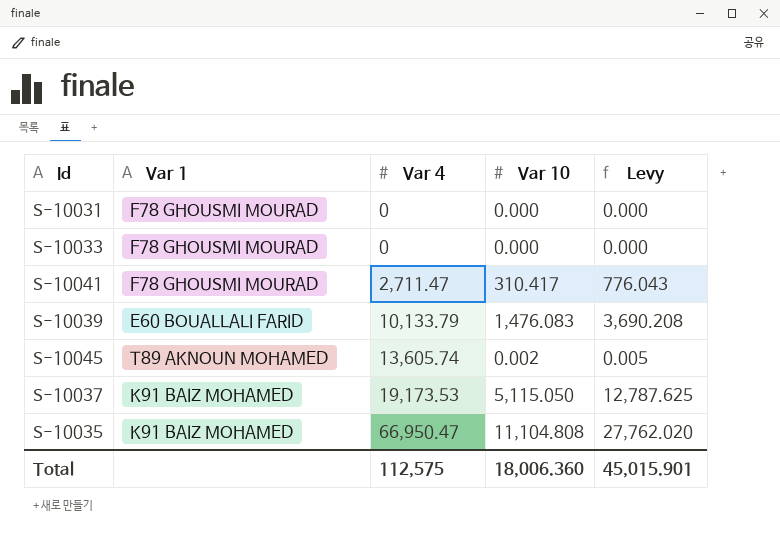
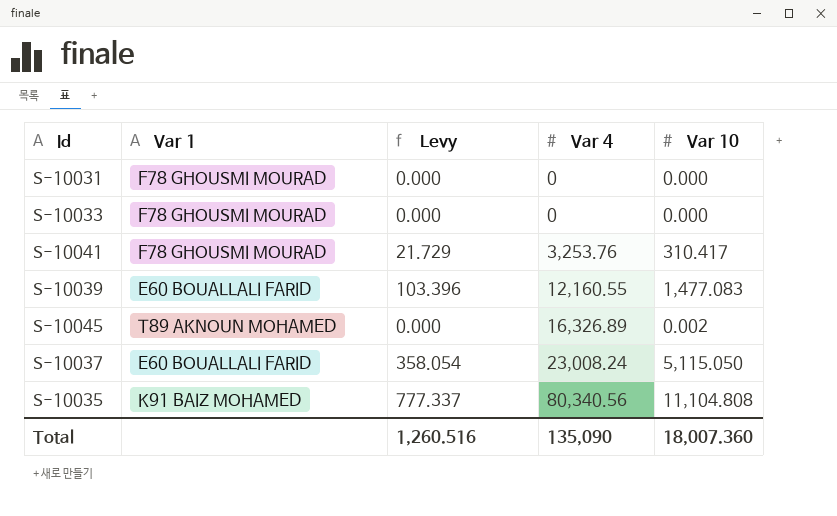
column Levy | formula: [Var 10] * 2.5 -> [Var 10] * 0.07
column Levy | position: 5 -> 3
S-10041 | Var 4: 2,711.47 -> 3,253.76
S-10039 | Var 4: 10,133.79 -> 12,160.55
S-10039 | Var 10: 1,476.083 -> 1,477.083
S-10045 | Var 4: 13,605.74 -> 16,326.89
S-10037 | Var 1: K91 BAIZ MOHAMED -> E60 BOUALLALI FARID
S-10037 | Var 4: 19,173.53 -> 23,008.24
S-10035 | Var 4: 66,950.47 -> 80,340.56
Total | Levy: 45,015.901 -> 1,260.516
Total | Var 4: 112,575 -> 135,090
Total | Var 10: 18,006.360 -> 18,007.360

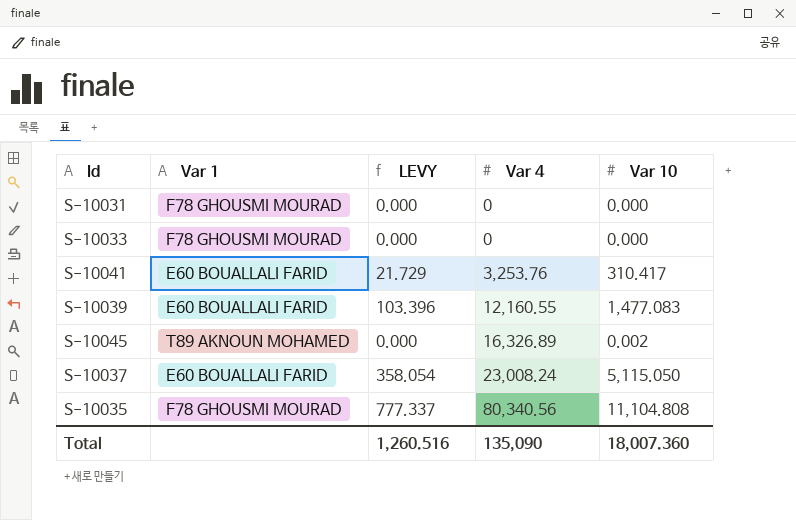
column name: Levy -> LEVY
S-10041 | Var 1: F78 GHOUSMI MOURAD -> E60 BOUALLALI FARID
S-10035 | Var 1: K91 BAIZ MOHAMED -> F78 GHOUSMI MOURAD

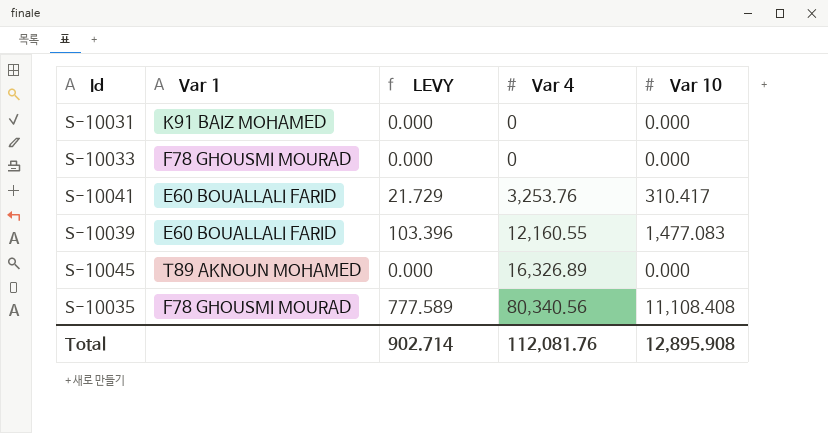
row S-10037: E60 BOUALLALI FARID | 358.054 | 23,008.24 | 5,115.050 -> none
S-10031 | Var 1: F78 GHOUSMI MOURAD -> K91 BAIZ MOHAMED
S-10045 | Var 10: 0.002 -> 0.000
S-10035 | LEVY: 777.337 -> 777.589
S-10035 | Var 10: 11,104.808 -> 11,108.408
Total | LEVY: 1,260.516 -> 902.714
Total | Var 4: 135,090 -> 112,081.76
Total | Var 10: 18,007.360 -> 12,895.908

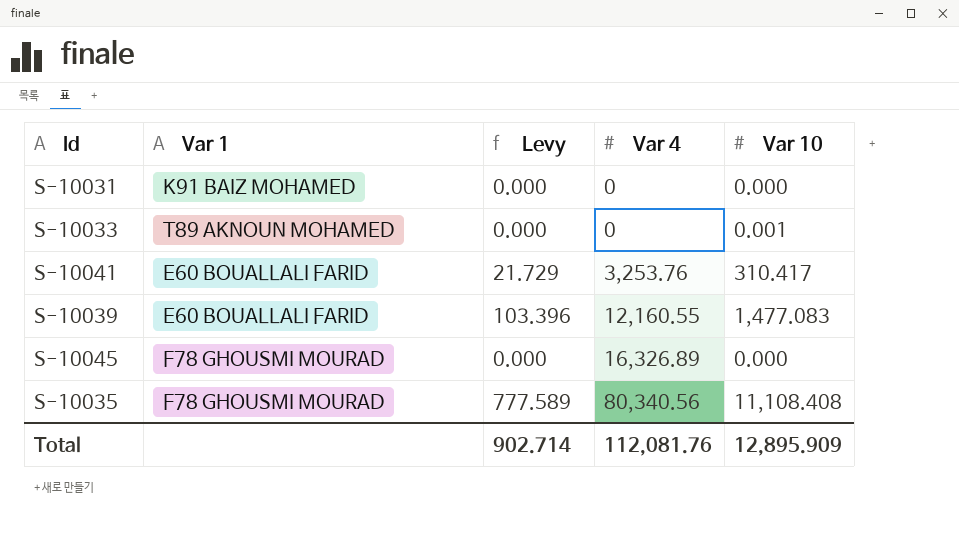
column name: LEVY -> Levy
S-10033 | Var 1: F78 GHOUSMI MOURAD -> T89 AKNOUN MOHAMED
S-10033 | Var 10: 0.000 -> 0.001
S-10045 | Var 1: T89 AKNOUN MOHAMED -> F78 GHOUSMI MOURAD
Total | Var 10: 12,895.908 -> 12,895.909

